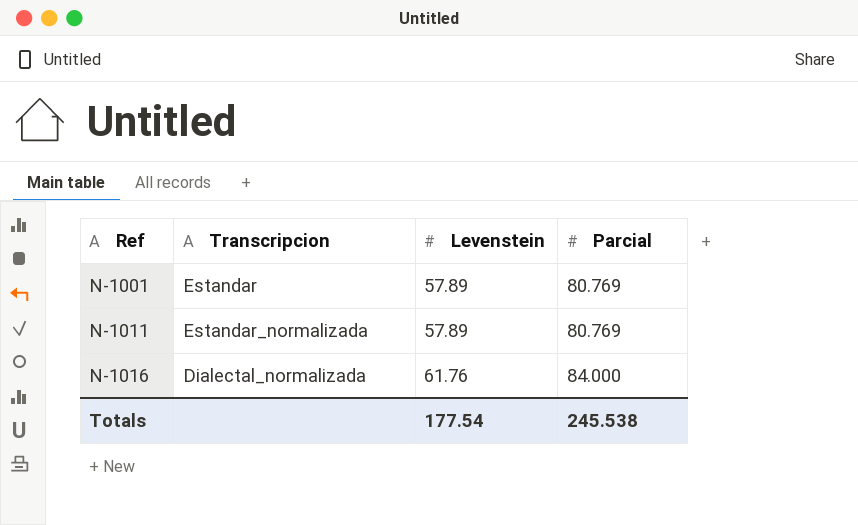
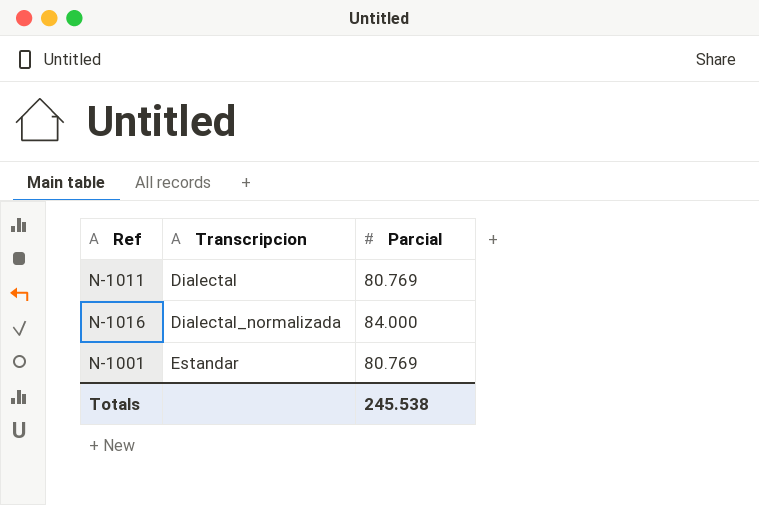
row order: Ref ascending -> Transcripcion ascending
column Levenstein | position: 3 -> none
N-1011 | Transcripcion: Estandar_normalizada -> Dialectal

